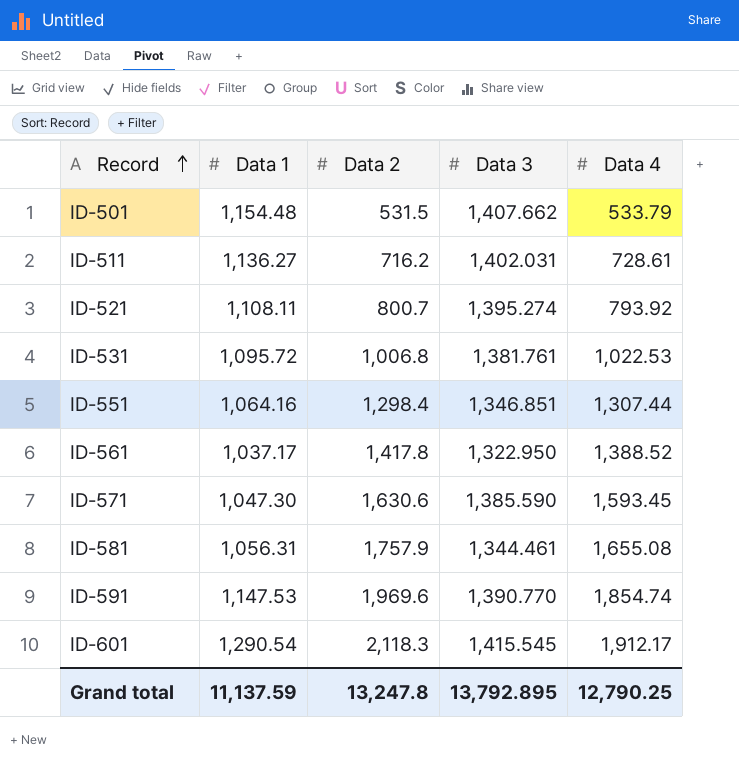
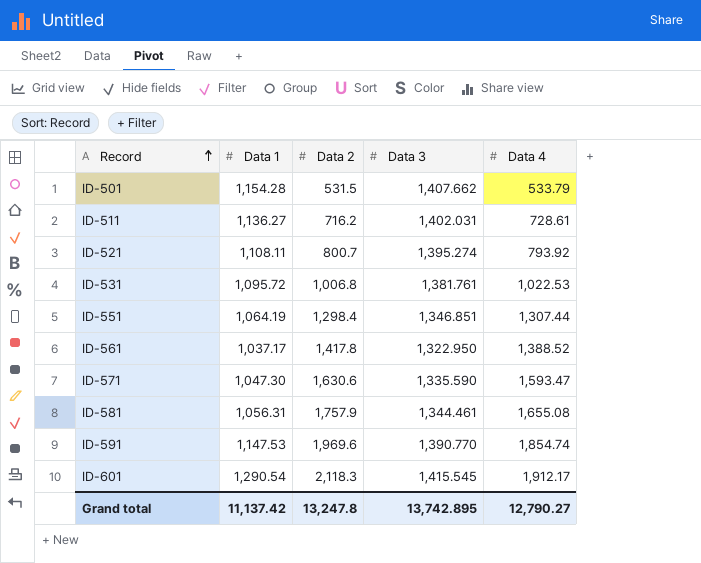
ID-501 | Data 1: 1,154.48 -> 1,154.28
ID-551 | Data 1: 1,064.16 -> 1,064.19
ID-571 | Data 3: 1,385.590 -> 1,335.590
ID-571 | Data 4: 1,593.45 -> 1,593.47
Grand total | Data 1: 11,137.59 -> 11,137.42
Grand total | Data 3: 13,792.895 -> 13,742.895
Grand total | Data 4: 12,790.25 -> 12,790.27

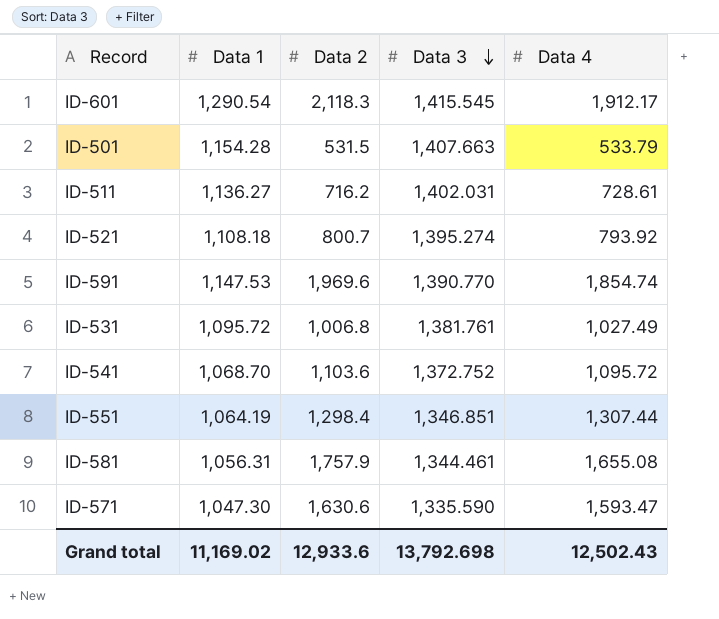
row order: Record ascending -> Data 3 descending
row ID-561: 1,037.17 | 1,417.8 | 1,322.950 | 1,388.52 -> none
ID-501 | Data 3: 1,407.662 -> 1,407.663
ID-521 | Data 1: 1,108.11 -> 1,108.18
ID-531 | Data 4: 1,022.53 -> 1,027.49
row ID-541: none -> 1,068.70 | 1,103.6 | 1,372.752 | 1,095.72
Grand total | Data 1: 11,137.42 -> 11,169.02
Grand total | Data 2: 13,247.8 -> 12,933.6
Grand total | Data 3: 13,742.895 -> 13,792.698
Grand total | Data 4: 12,790.27 -> 12,502.43

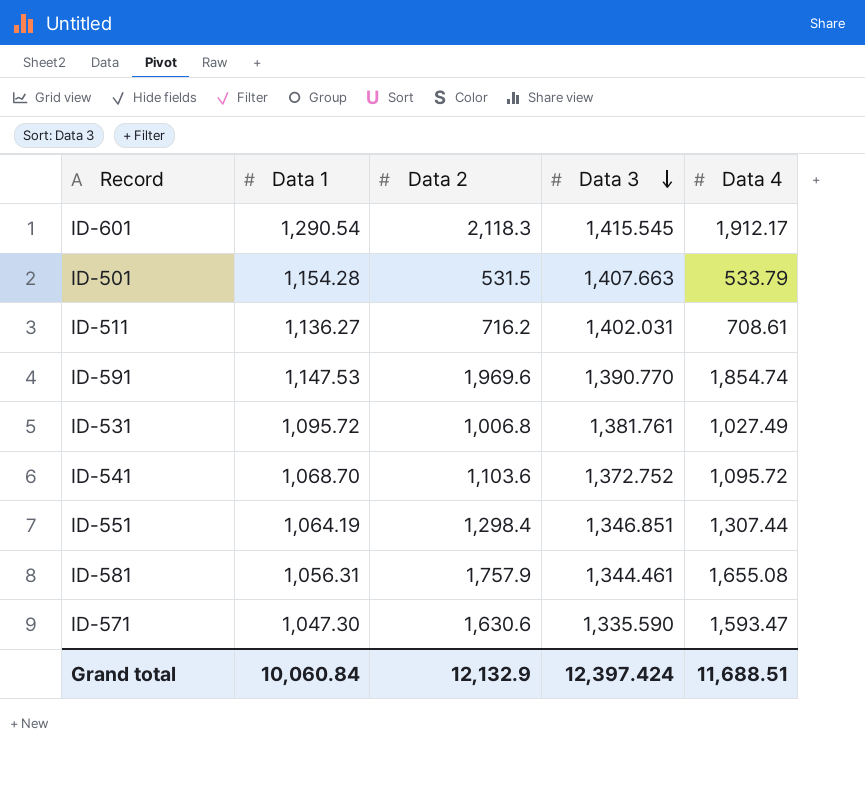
row ID-521: 1,108.18 | 800.7 | 1,395.274 | 793.92 -> none
ID-511 | Data 4: 728.61 -> 708.61
Grand total | Data 1: 11,169.02 -> 10,060.84
Grand total | Data 2: 12,933.6 -> 12,132.9
Grand total | Data 3: 13,792.698 -> 12,397.424
Grand total | Data 4: 12,502.43 -> 11,688.51

